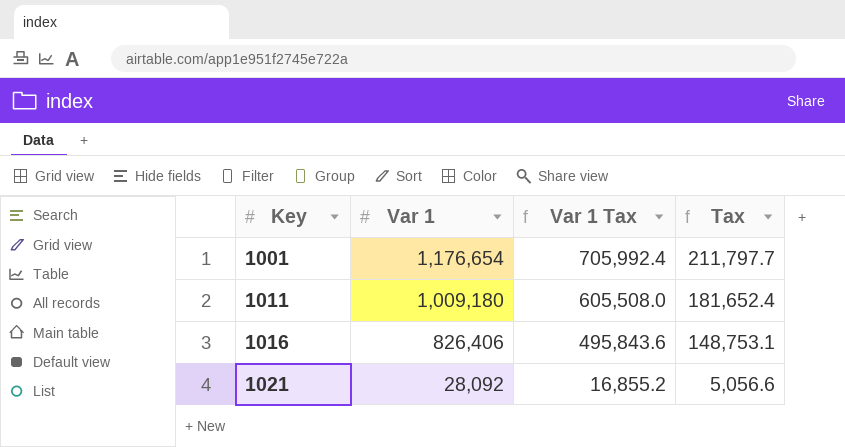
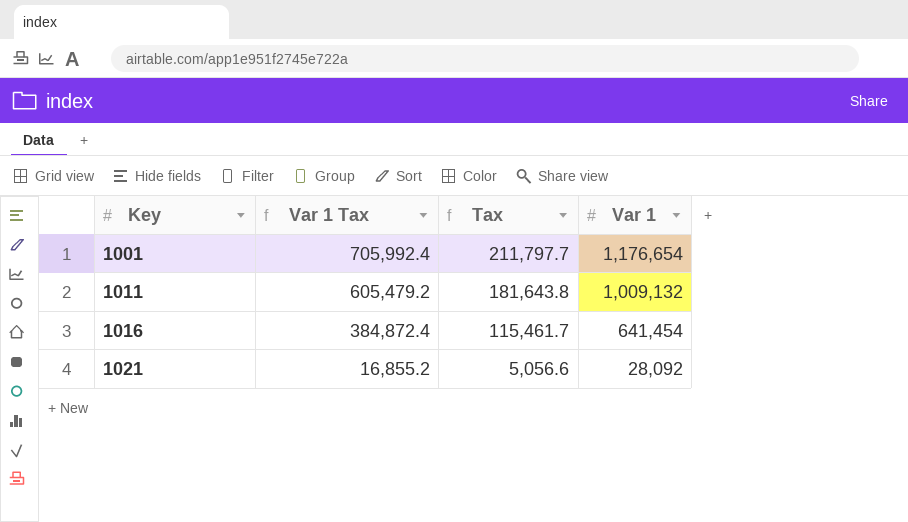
column Var 1 | position: 2 -> 4
1011 | Var 1 Tax: 605,508.0 -> 605,479.2
1011 | Tax: 181,652.4 -> 181,643.8
1011 | Var 1: 1,009,180 -> 1,009,132
1016 | Var 1 Tax: 495,843.6 -> 384,872.4
1016 | Tax: 148,753.1 -> 115,461.7
1016 | Var 1: 826,406 -> 641,454

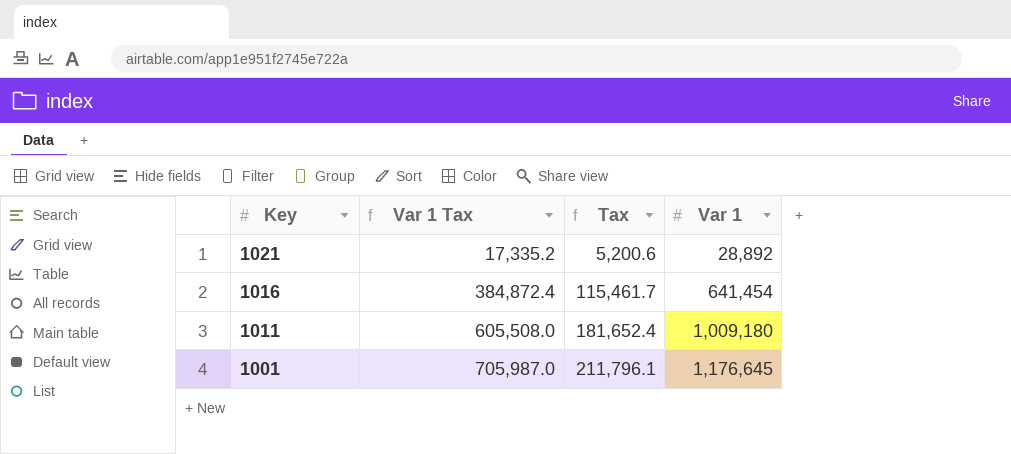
row order: Key ascending -> Key descending
1021 | Var 1 Tax: 16,855.2 -> 17,335.2
1021 | Tax: 5,056.6 -> 5,200.6
1021 | Var 1: 28,092 -> 28,892
1011 | Var 1 Tax: 605,479.2 -> 605,508.0
1011 | Tax: 181,643.8 -> 181,652.4
1011 | Var 1: 1,009,132 -> 1,009,180
1001 | Var 1 Tax: 705,992.4 -> 705,987.0
1001 | Tax: 211,797.7 -> 211,796.1
1001 | Var 1: 1,176,654 -> 1,176,645

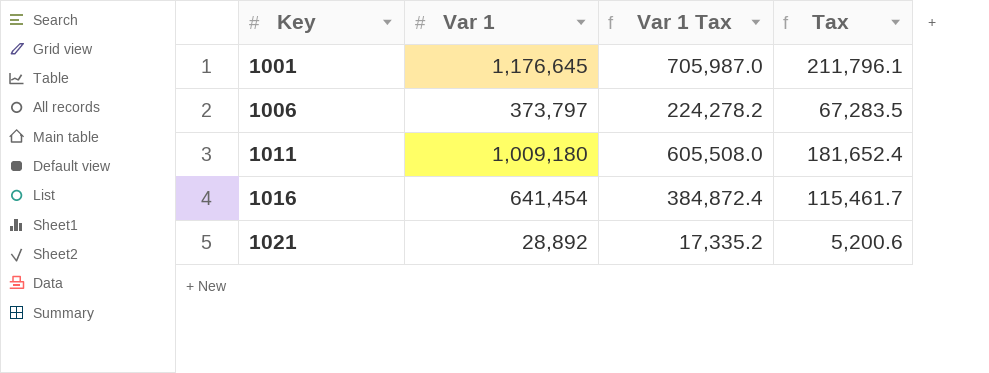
row order: Key descending -> Key ascending
column Var 1 | position: 4 -> 2
row 1006: none -> 373,797 | 224,278.2 | 67,283.5

